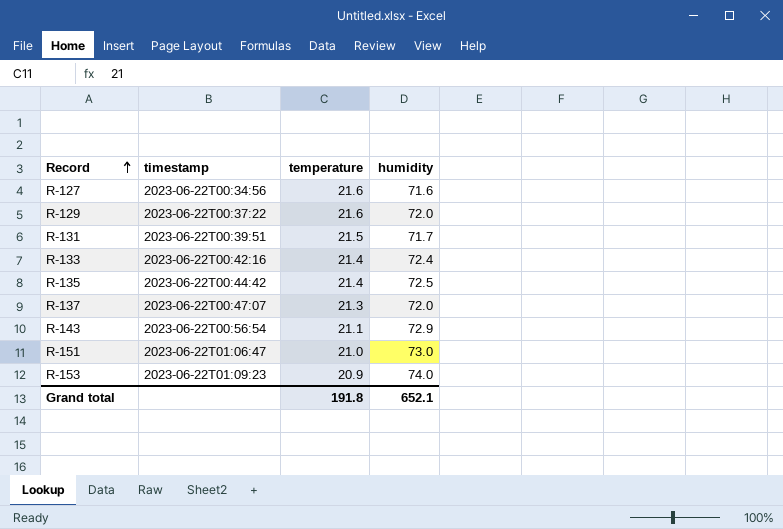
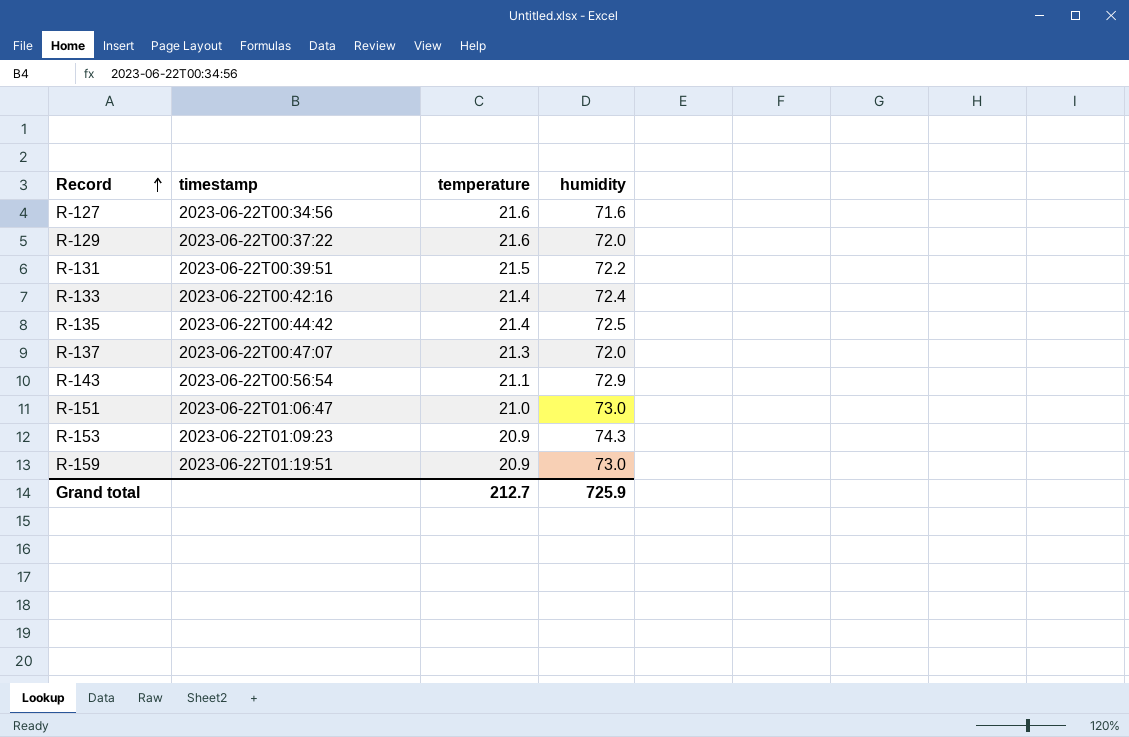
R-131 | humidity: 71.7 -> 72.2
R-153 | humidity: 74.0 -> 74.3
row R-159: none -> 2023-06-22T01:19:51 | 20.9 | 73.0
Grand total | temperature: 191.8 -> 212.7
Grand total | humidity: 652.1 -> 725.9

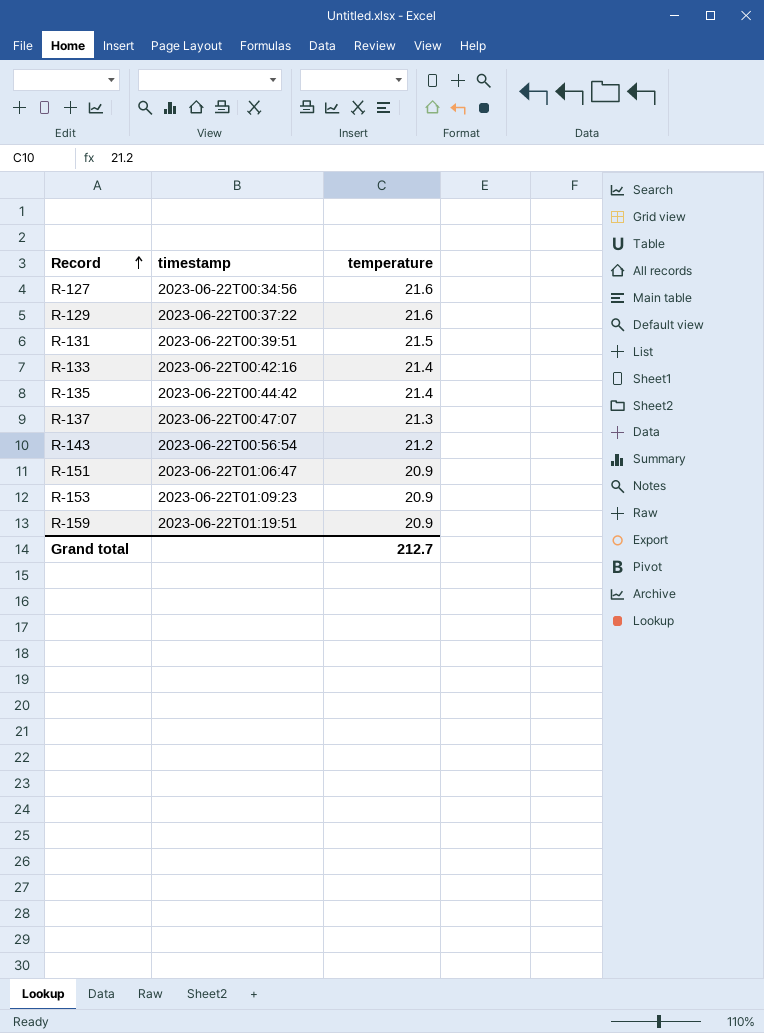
column humidity | position: 4 -> none
R-143 | temperature: 21.1 -> 21.2
R-151 | temperature: 21.0 -> 20.9

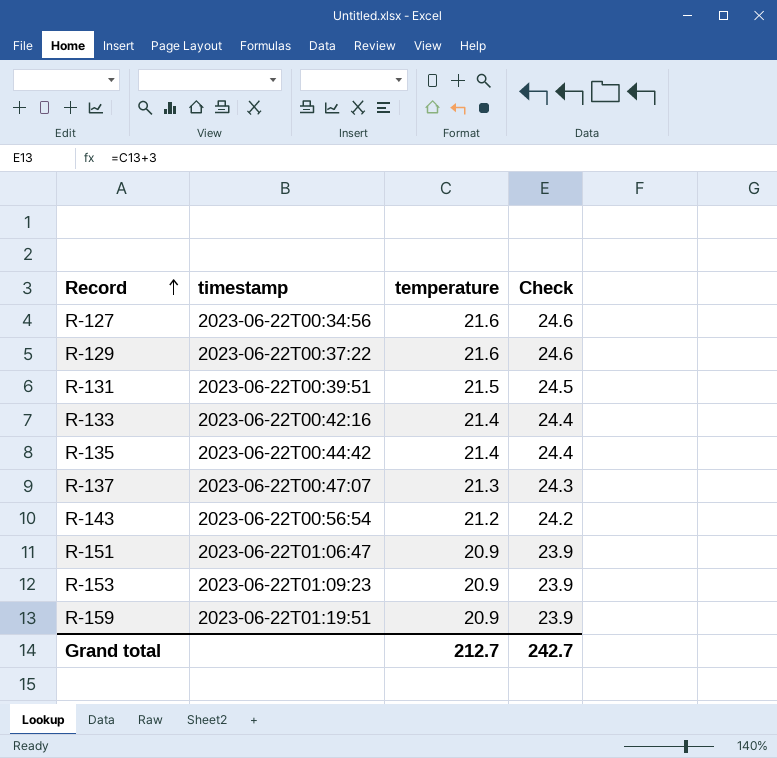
column Check | formula: none -> [temperature] + 3

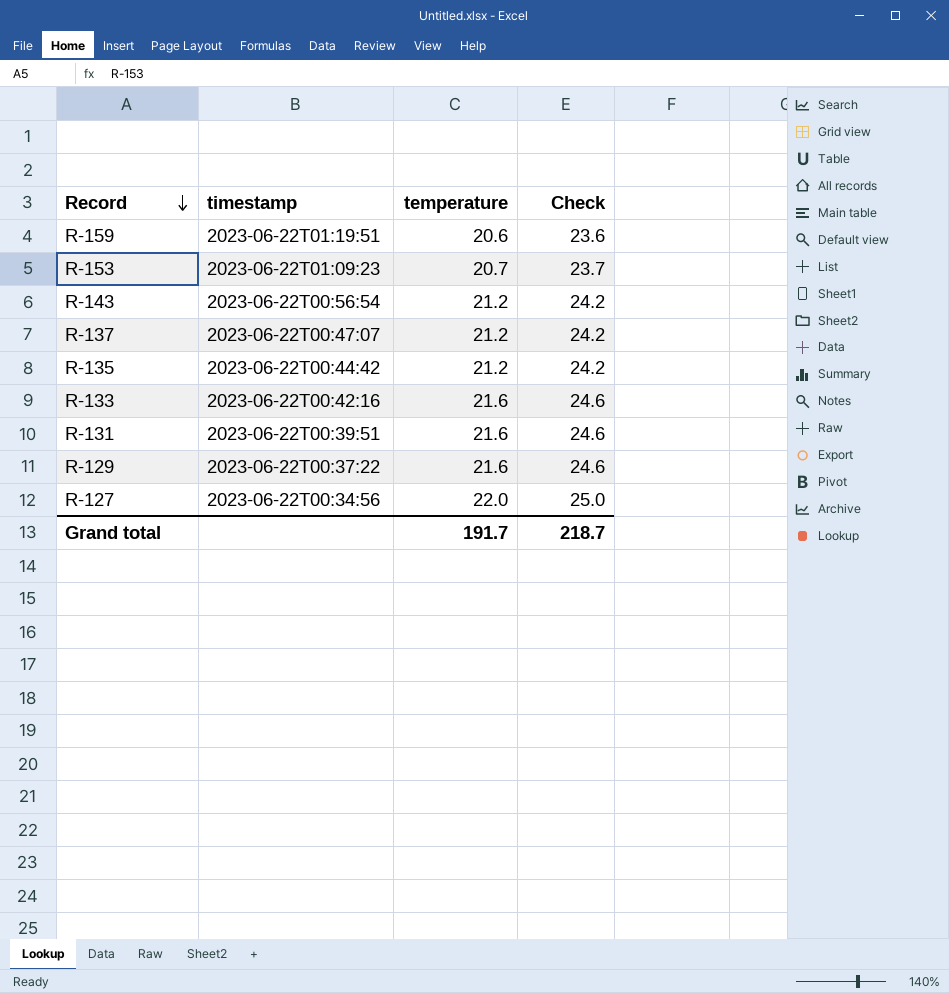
row order: Record ascending -> Record descending
row R-151: 2023-06-22T01:06:47 | 20.9 | 23.9 -> none
R-159 | temperature: 20.9 -> 20.6
R-159 | Check: 23.9 -> 23.6
R-153 | temperature: 20.9 -> 20.7
R-153 | Check: 23.9 -> 23.7
R-137 | temperature: 21.3 -> 21.2
R-137 | Check: 24.3 -> 24.2
R-135 | temperature: 21.4 -> 21.2
R-135 | Check: 24.4 -> 24.2
R-133 | temperature: 21.4 -> 21.6
R-133 | Check: 24.4 -> 24.6
R-131 | temperature: 21.5 -> 21.6
R-131 | Check: 24.5 -> 24.6
R-127 | temperature: 21.6 -> 22.0
R-127 | Check: 24.6 -> 25.0
Grand total | temperature: 212.7 -> 191.7
Grand total | Check: 242.7 -> 218.7

